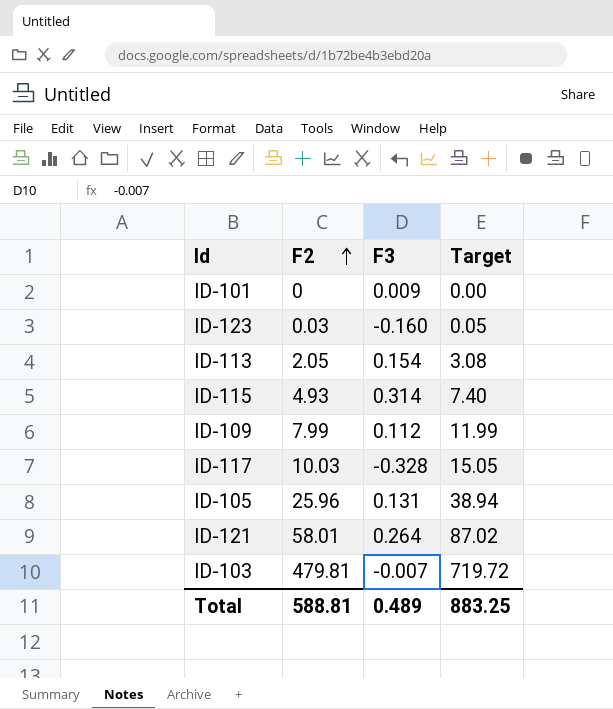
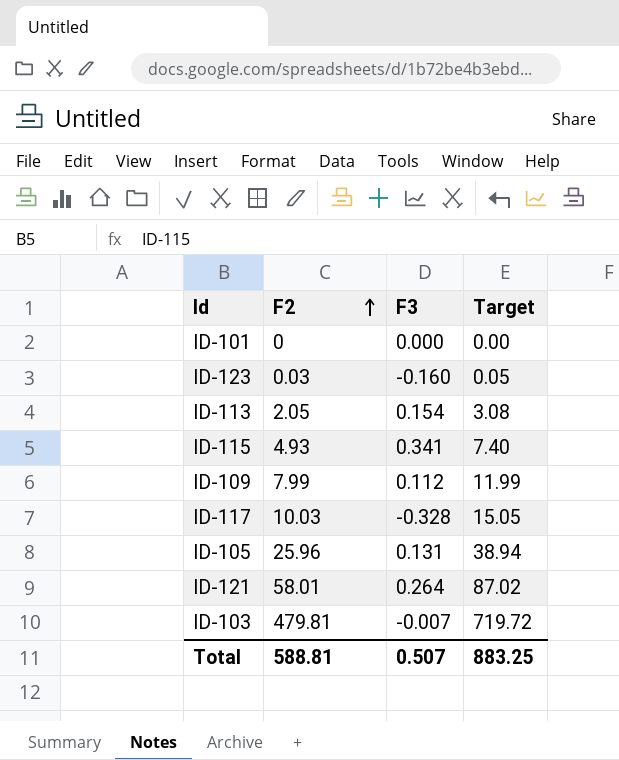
ID-101 | F3: 0.009 -> 0.000
ID-115 | F3: 0.314 -> 0.341
Total | F3: 0.489 -> 0.507

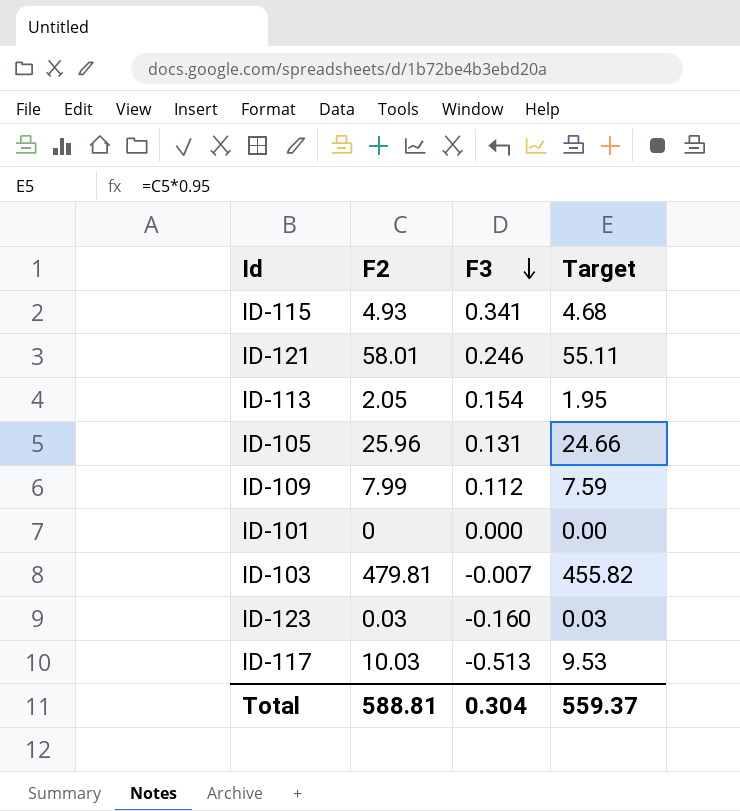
row order: F2 ascending -> F3 descending
column Target | formula: [F2] * 1.5 -> [F2] * 0.95
ID-121 | F3: 0.264 -> 0.246
ID-117 | F3: -0.328 -> -0.513
Total | F3: 0.507 -> 0.304
Total | Target: 883.25 -> 559.37

